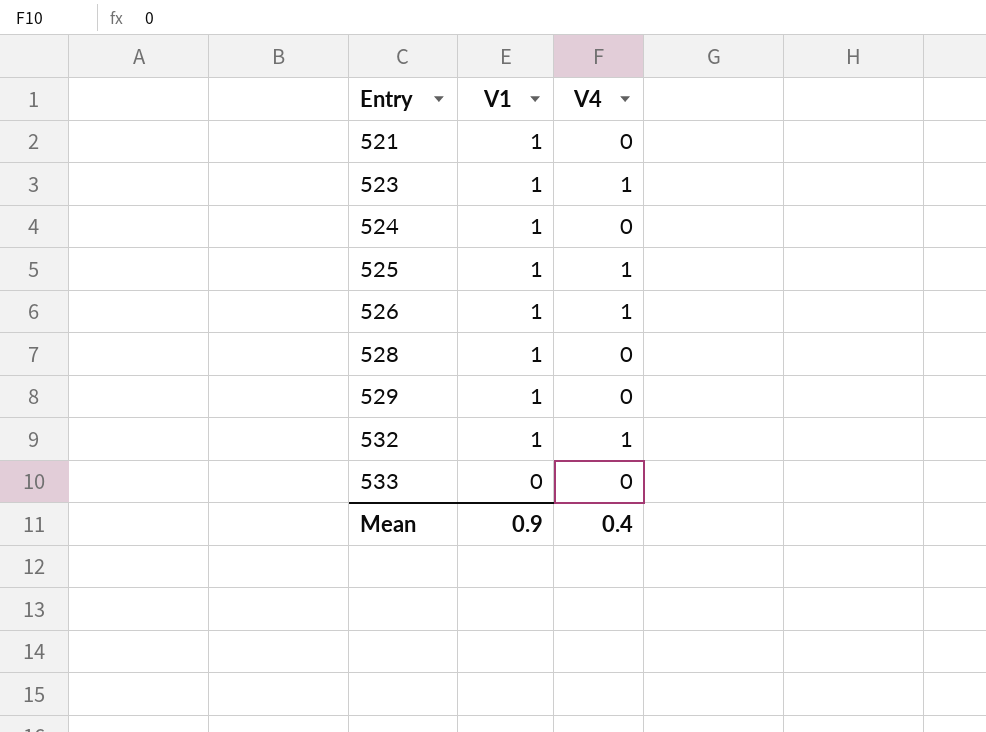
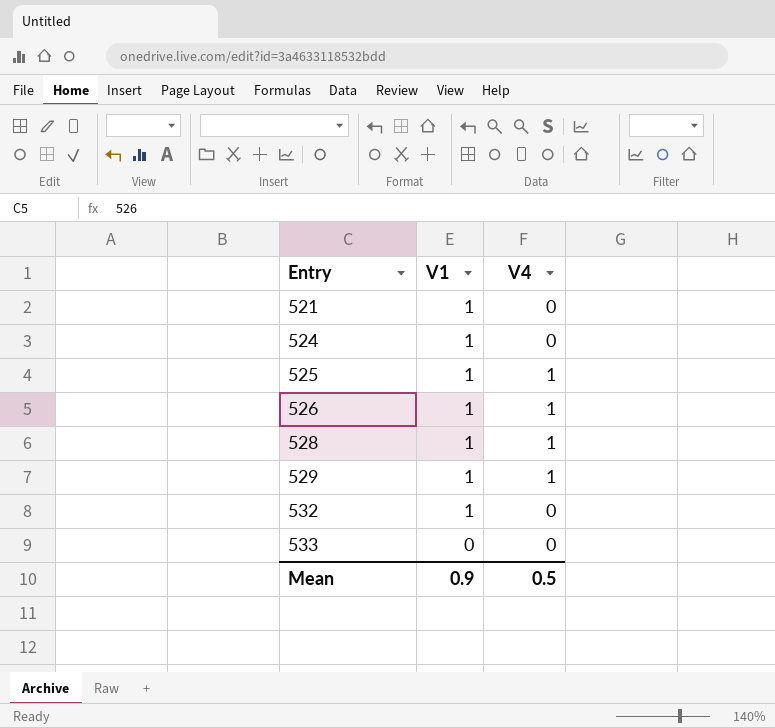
row 523: 1 | 1 -> none
528 | V4: 0 -> 1
529 | V4: 0 -> 1
532 | V4: 1 -> 0
Mean | V4: 0.4 -> 0.5

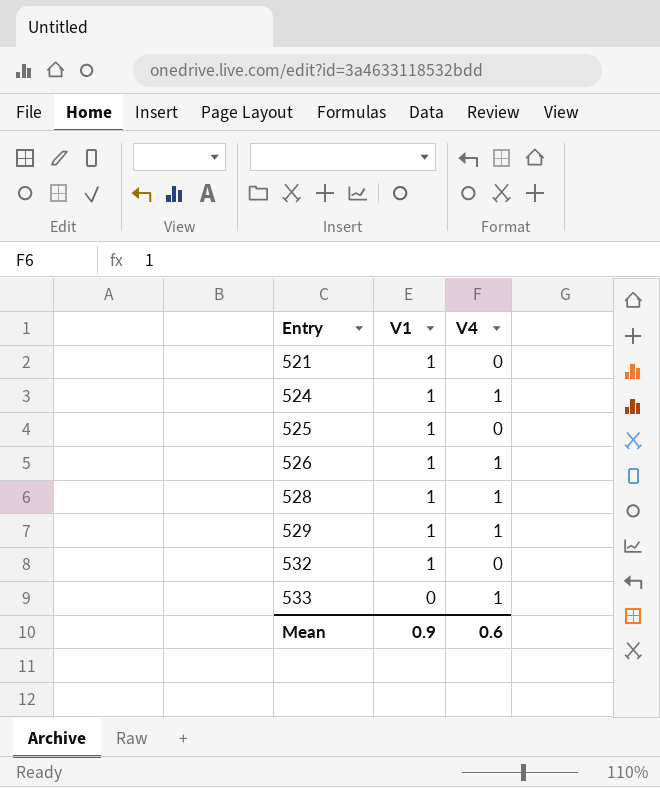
524 | V4: 0 -> 1
525 | V4: 1 -> 0
533 | V4: 0 -> 1
Mean | V4: 0.5 -> 0.6

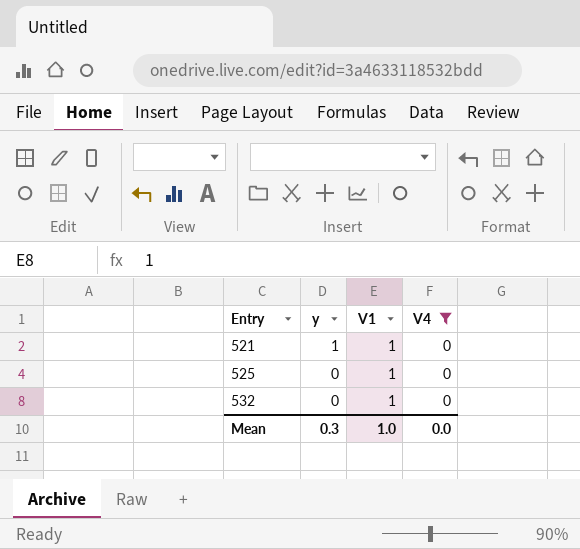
filter: none -> V4 = 0
column y | position: none -> 2
Mean | V1: 0.9 -> 1.0
Mean | V4: 0.6 -> 0.0

